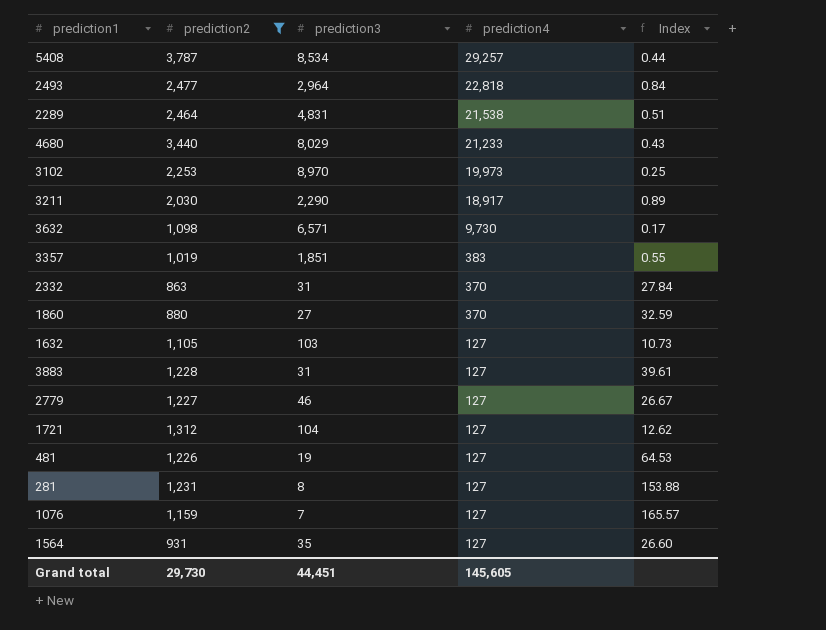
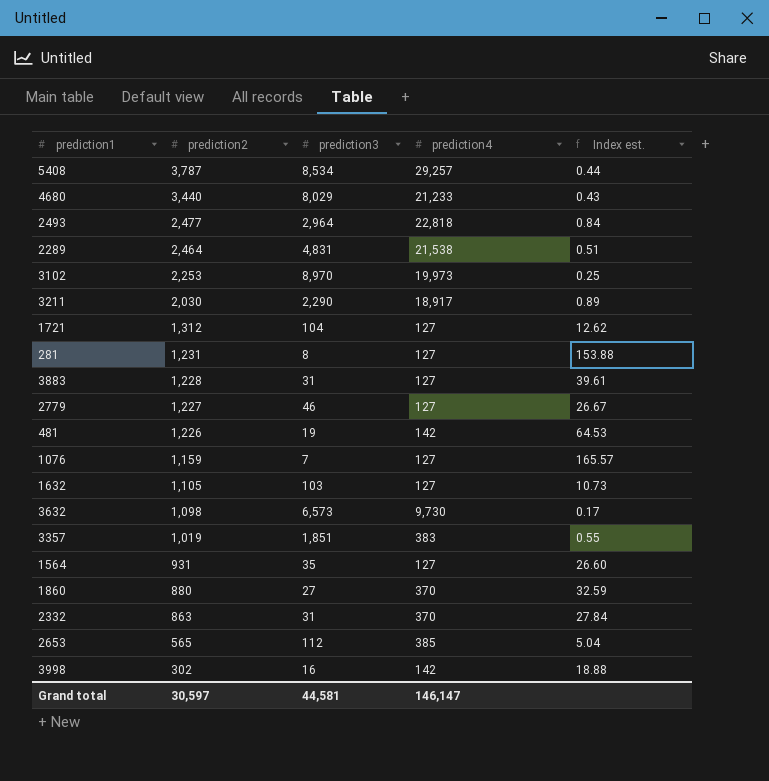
filter: prediction2 >= 863 -> none
row order: prediction4 descending -> prediction2 descending
column name: Index -> Index est.
481 | prediction4: 127 -> 142
3632 | prediction3: 6,571 -> 6,573
Grand total | prediction2: 29,730 -> 30,597
Grand total | prediction3: 44,451 -> 44,581
Grand total | prediction4: 145,605 -> 146,147

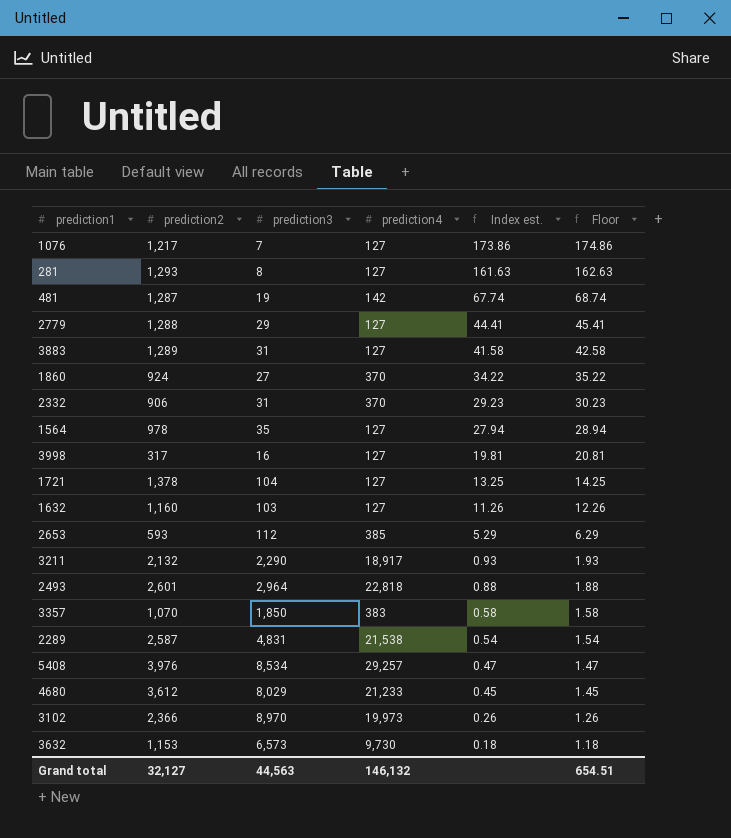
row order: prediction2 descending -> Index est. descending
column Floor | formula: none -> [Index est.] + 1
1076 | prediction2: 1,159 -> 1,217
1076 | Index est.: 165.57 -> 173.86
281 | prediction2: 1,231 -> 1,293
281 | Index est.: 153.88 -> 161.63
481 | prediction2: 1,226 -> 1,287
481 | Index est.: 64.53 -> 67.74
2779 | prediction2: 1,227 -> 1,288
2779 | prediction3: 46 -> 29
2779 | Index est.: 26.67 -> 44.41
3883 | prediction2: 1,228 -> 1,289
3883 | Index est.: 39.61 -> 41.58
1860 | prediction2: 880 -> 924
1860 | Index est.: 32.59 -> 34.22
2332 | prediction2: 863 -> 906
2332 | Index est.: 27.84 -> 29.23
1564 | prediction2: 931 -> 978
1564 | Index est.: 26.60 -> 27.94
3998 | prediction2: 302 -> 317
3998 | prediction4: 142 -> 127
3998 | Index est.: 18.88 -> 19.81
1721 | prediction2: 1,312 -> 1,378
1721 | Index est.: 12.62 -> 13.25
1632 | prediction2: 1,105 -> 1,160
1632 | Index est.: 10.73 -> 11.26
2653 | prediction2: 565 -> 593
2653 | Index est.: 5.04 -> 5.29
3211 | prediction2: 2,030 -> 2,132
3211 | Index est.: 0.89 -> 0.93
2493 | prediction2: 2,477 -> 2,601
2493 | Index est.: 0.84 -> 0.88
3357 | prediction2: 1,019 -> 1,070
3357 | prediction3: 1,851 -> 1,850
3357 | Index est.: 0.55 -> 0.58
2289 | prediction2: 2,464 -> 2,587
2289 | Index est.: 0.51 -> 0.54
5408 | prediction2: 3,787 -> 3,976
5408 | Index est.: 0.44 -> 0.47
4680 | prediction2: 3,440 -> 3,612
4680 | Index est.: 0.43 -> 0.45
3102 | prediction2: 2,253 -> 2,366
3102 | Index est.: 0.25 -> 0.26
3632 | prediction2: 1,098 -> 1,153
3632 | Index est.: 0.17 -> 0.18
Grand total | prediction2: 30,597 -> 32,127
Grand total | prediction3: 44,581 -> 44,563
Grand total | prediction4: 146,147 -> 146,132

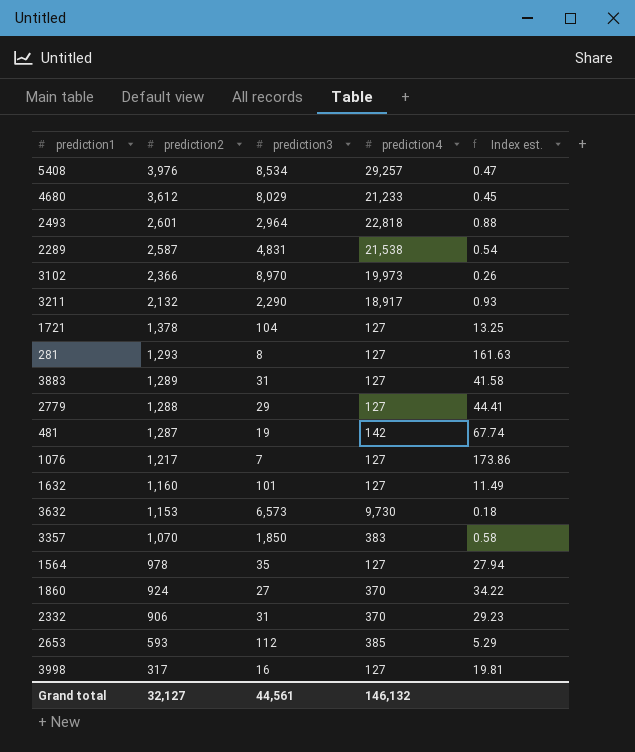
row order: Index est. descending -> prediction2 descending
column Floor | formula: [Index est.] + 1 -> none
1632 | prediction3: 103 -> 101
1632 | Index est.: 11.26 -> 11.49
Grand total | prediction3: 44,563 -> 44,561

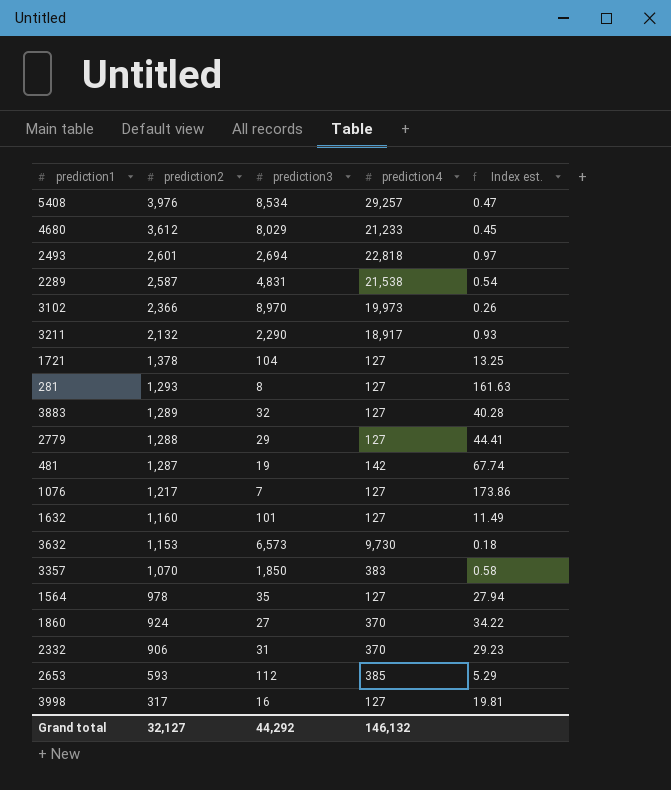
2493 | prediction3: 2,964 -> 2,694
2493 | Index est.: 0.88 -> 0.97
3883 | prediction3: 31 -> 32
3883 | Index est.: 41.58 -> 40.28
Grand total | prediction3: 44,561 -> 44,292

